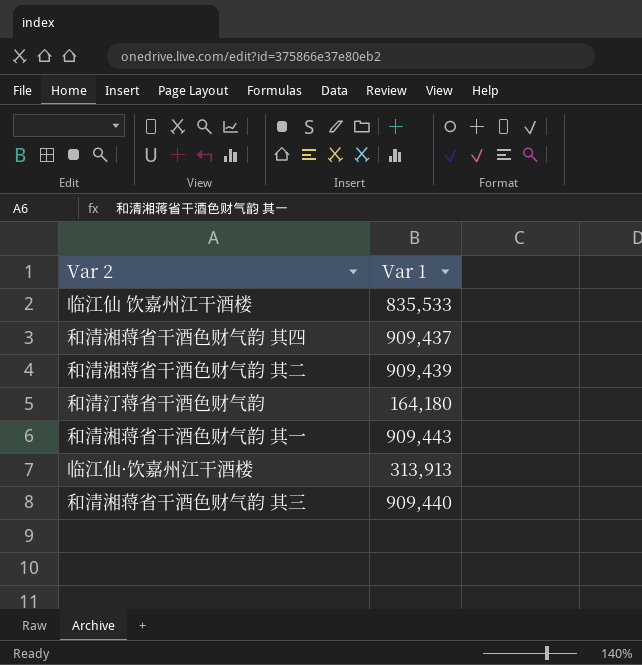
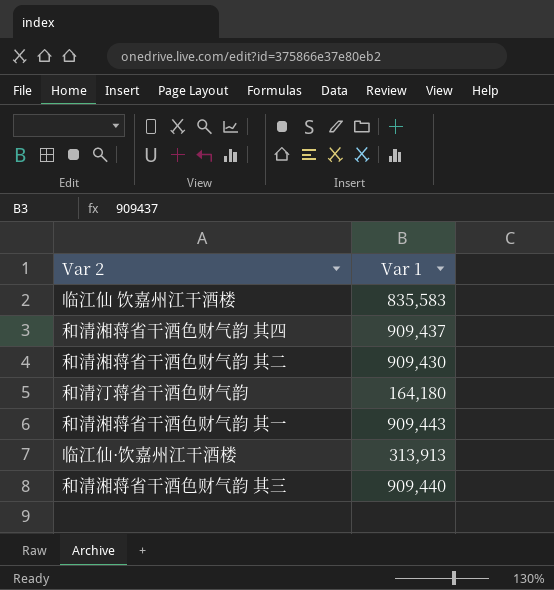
临江仙 饮嘉州江干酒楼 | Var 1: 835,533 -> 835,583
和清湘蒋省干酒色财气韵 其二 | Var 1: 909,439 -> 909,430

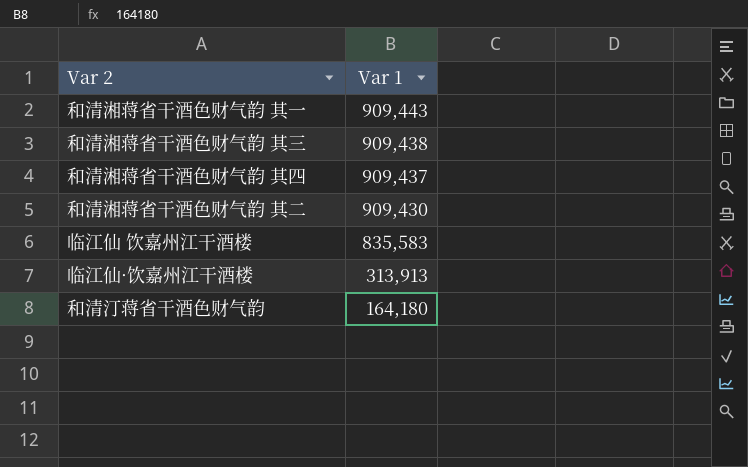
row order: none -> Var 1 descending
和清湘蒋省干酒色财气韵 其三 | Var 1: 909,440 -> 909,438

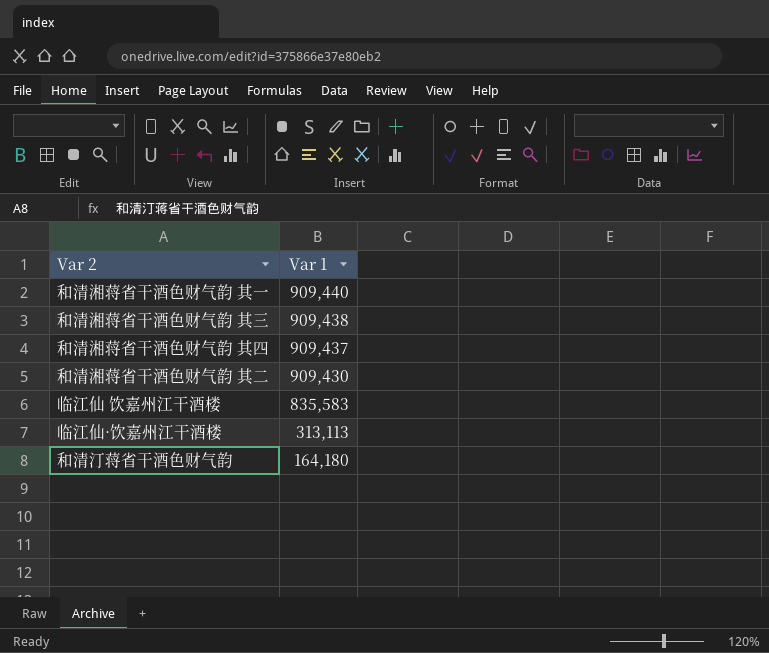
和清湘蒋省干酒色财气韵 其一 | Var 1: 909,443 -> 909,440
临江仙·饮嘉州江干酒楼 | Var 1: 313,913 -> 313,113

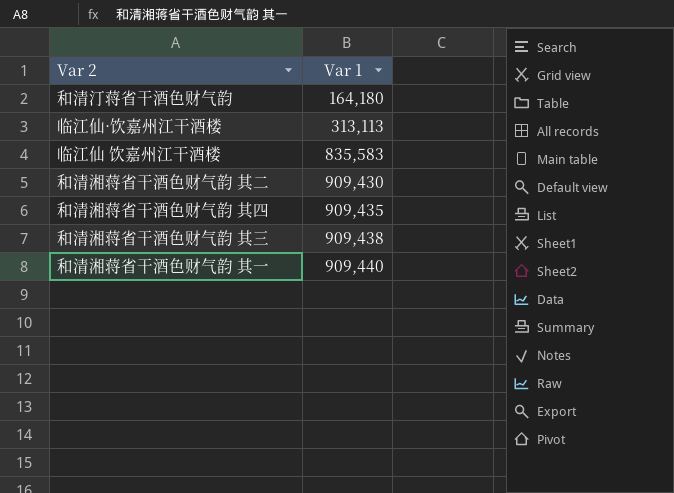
row order: Var 1 descending -> Var 1 ascending
和清湘蒋省干酒色财气韵 其四 | Var 1: 909,437 -> 909,435

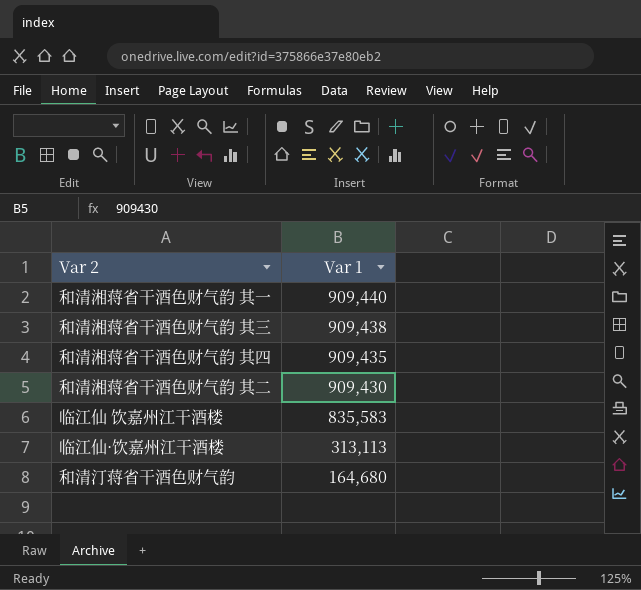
row order: Var 1 ascending -> Var 1 descending
和清汀蒋省干酒色财气韵 | Var 1: 164,180 -> 164,680

